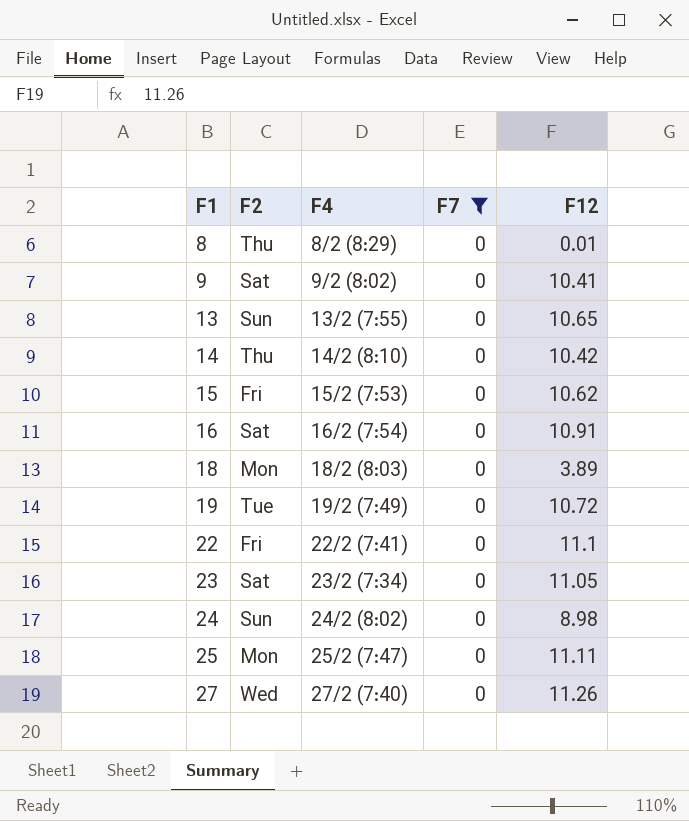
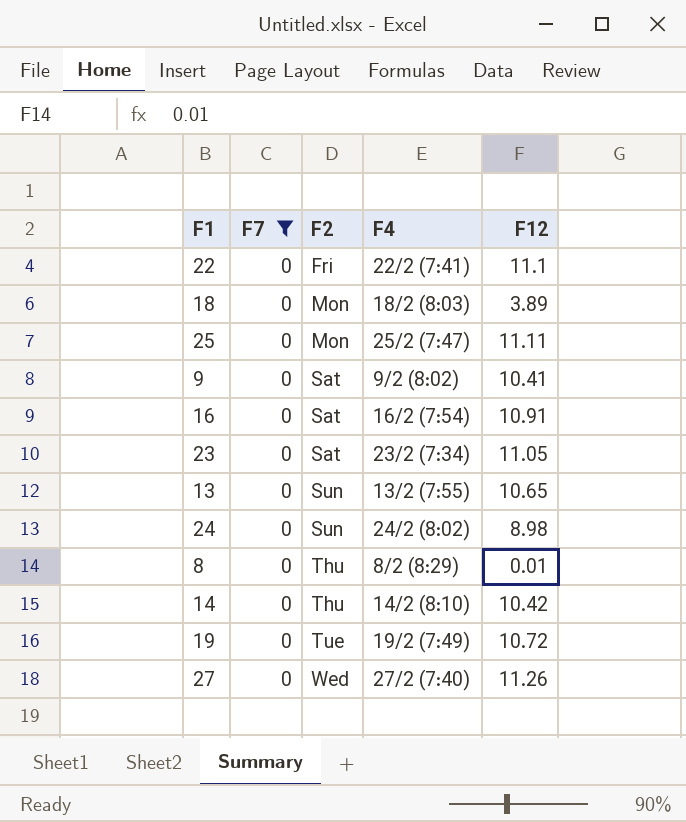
row order: F1 ascending -> F2 ascending
column F7 | position: 4 -> 2
row 15: Fri | 15/2 (7:53) | 0 | 10.62 -> none

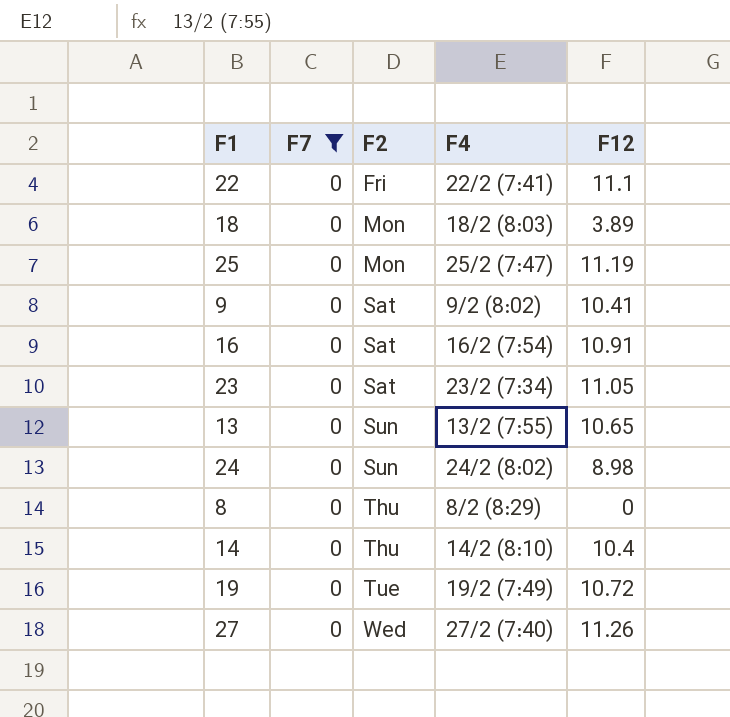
25 | F12: 11.11 -> 11.19
8 | F12: 0.01 -> 0
14 | F12: 10.42 -> 10.4

